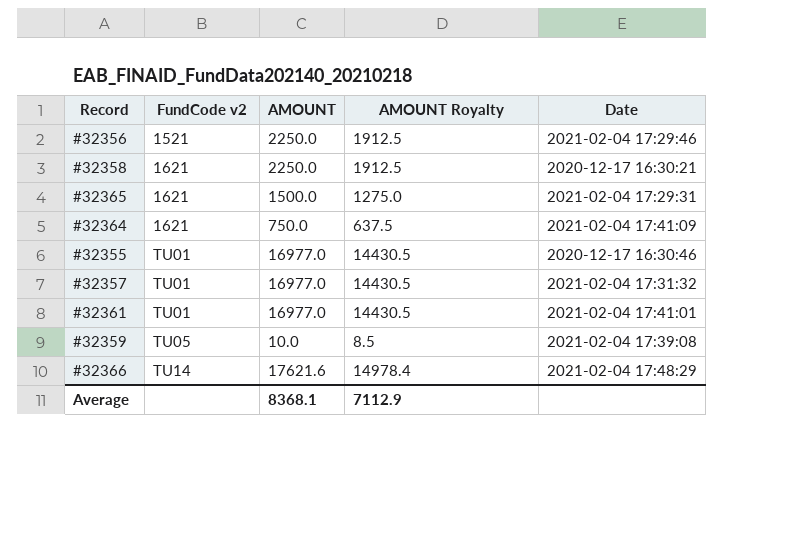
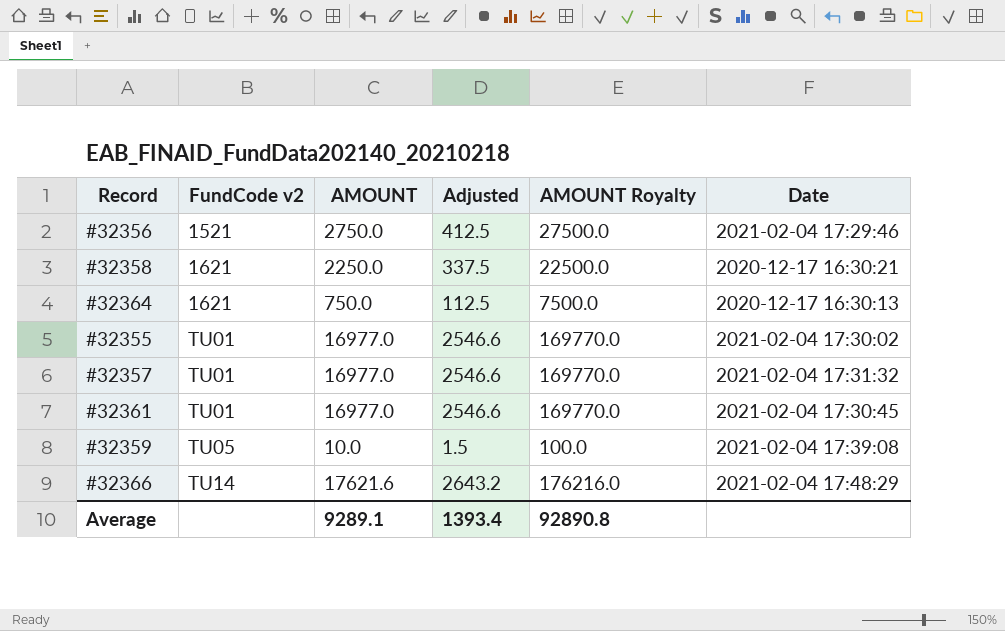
column Adjusted | formula: none -> [AMOUNT] * 0.15
column AMOUNT Royalty | formula: [AMOUNT] * 0.85 -> [AMOUNT] * 10
row #32365: 1621 | 1500.0 | 1275.0 | 2021-02-04 17:29:31 -> none
#32356 | AMOUNT: 2250.0 -> 2750.0
#32364 | Date: 2021-02-04 17:41:09 -> 2020-12-17 16:30:13
#32355 | Date: 2020-12-17 16:30:46 -> 2021-02-04 17:30:02
#32361 | Date: 2021-02-04 17:41:01 -> 2021-02-04 17:30:45
Average | AMOUNT: 8368.1 -> 9289.1
Average | AMOUNT Royalty: 7112.9 -> 92890.8

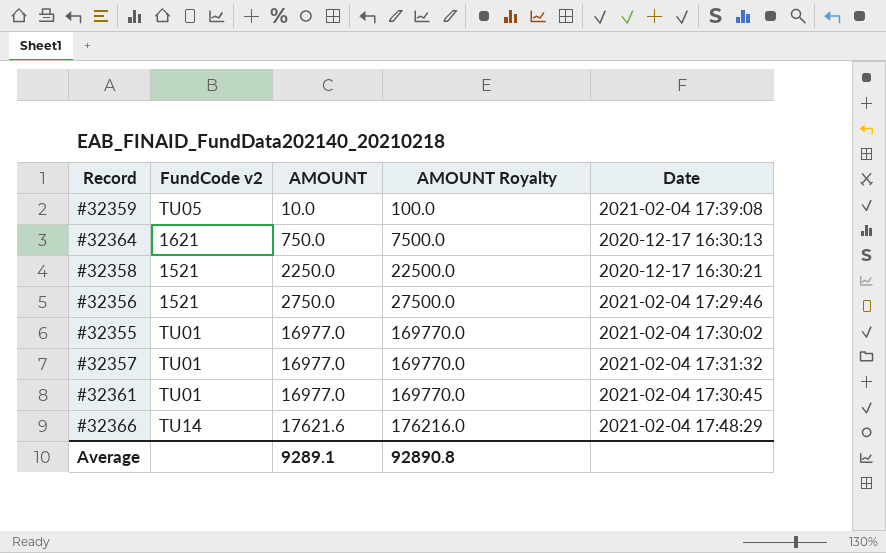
row order: FundCode v2 ascending -> AMOUNT ascending
column Adjusted | formula: [AMOUNT] * 0.15 -> none
#32358 | FundCode v2: 1621 -> 1521

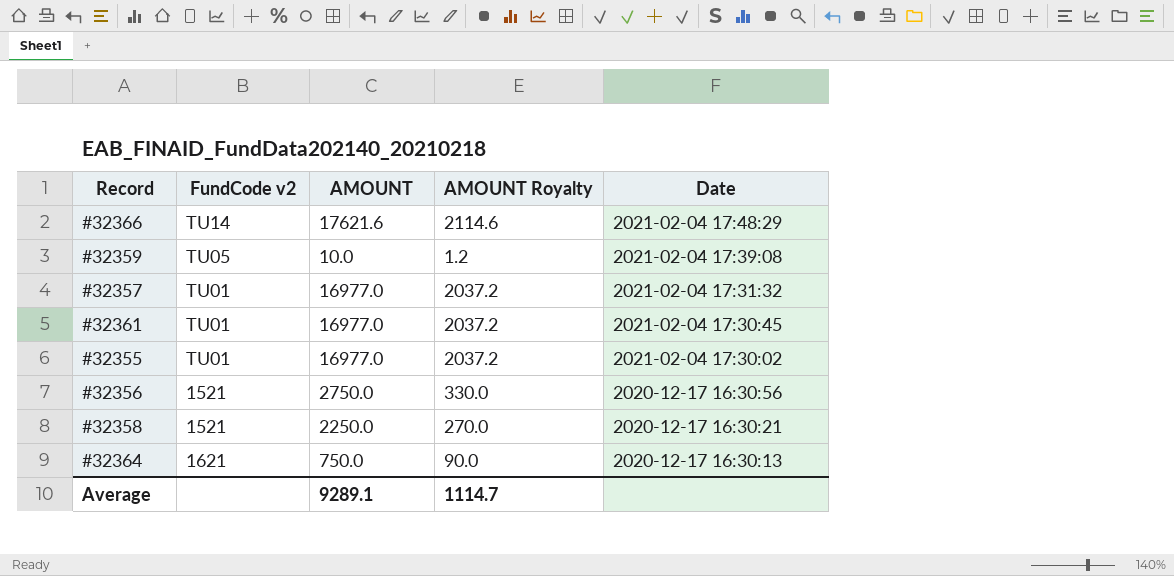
row order: AMOUNT ascending -> Date descending
column AMOUNT Royalty | formula: [AMOUNT] * 10 -> [AMOUNT] * 0.12
#32356 | Date: 2021-02-04 17:29:46 -> 2020-12-17 16:30:56
Average | AMOUNT Royalty: 92890.8 -> 1114.7

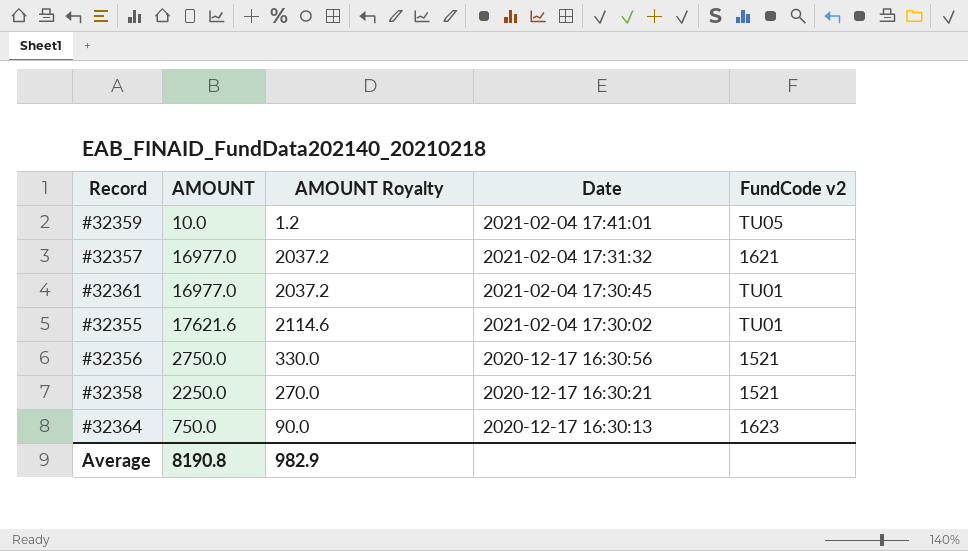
column FundCode v2 | position: 2 -> 5
row #32366: TU14 | 17621.6 | 2114.6 | 2021-02-04 17:48:29 -> none
#32359 | Date: 2021-02-04 17:39:08 -> 2021-02-04 17:41:01
#32357 | FundCode v2: TU01 -> 1621
#32355 | AMOUNT: 16977.0 -> 17621.6
#32355 | AMOUNT Royalty: 2037.2 -> 2114.6
#32364 | FundCode v2: 1621 -> 1623
Average | AMOUNT: 9289.1 -> 8190.8
Average | AMOUNT Royalty: 1114.7 -> 982.9

